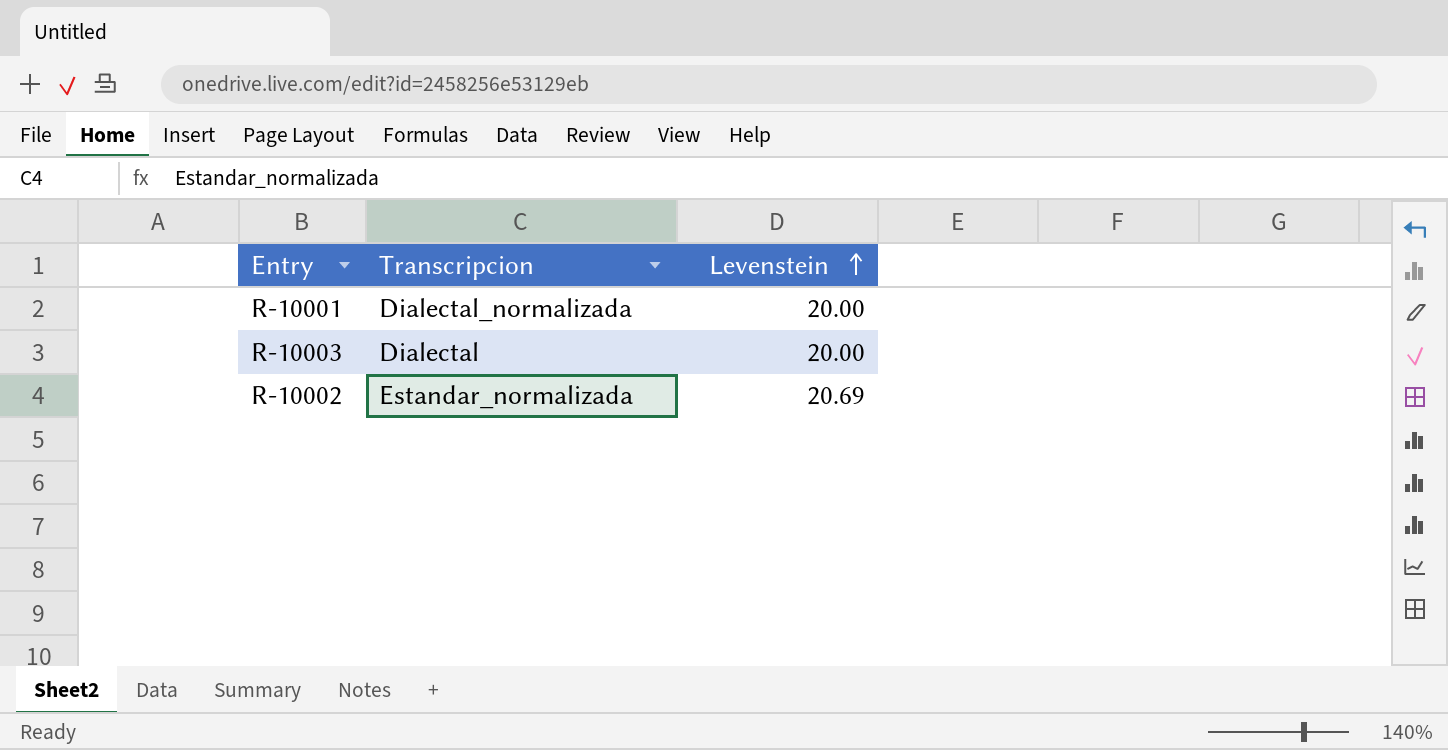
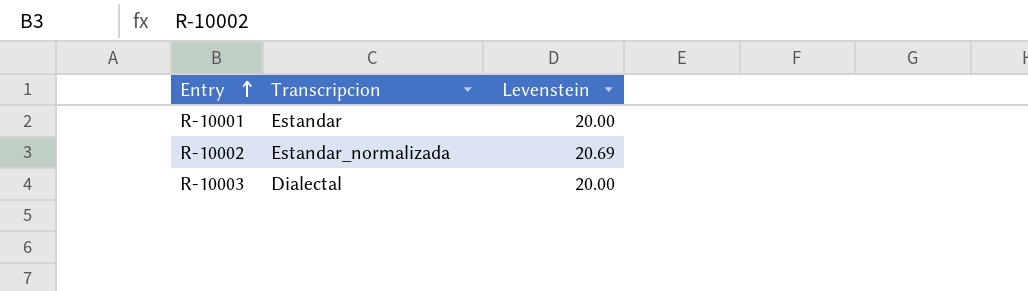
row order: Levenstein ascending -> Entry ascending
R-10001 | Transcripcion: Dialectal_normalizada -> Estandar

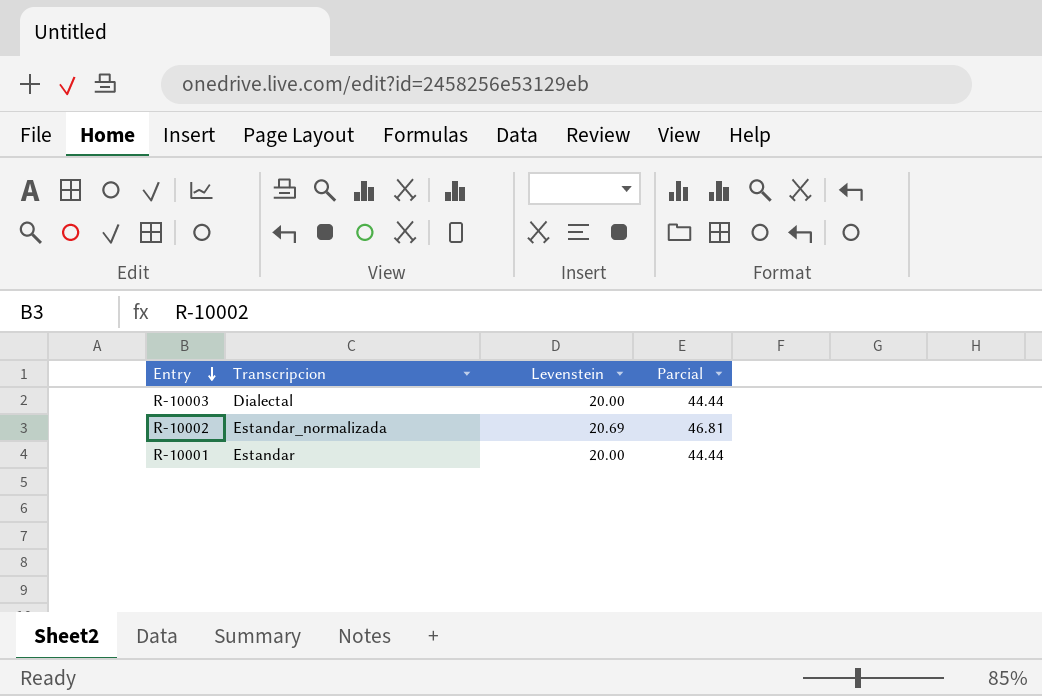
row order: Entry ascending -> Entry descending
column Parcial | position: none -> 4

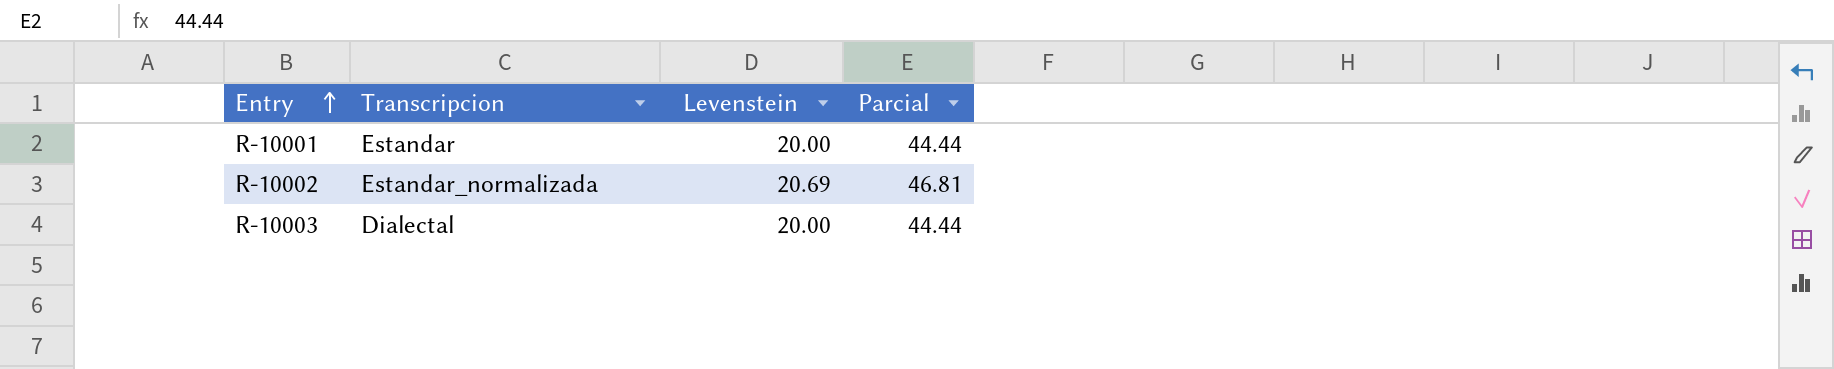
row order: Entry descending -> Entry ascending

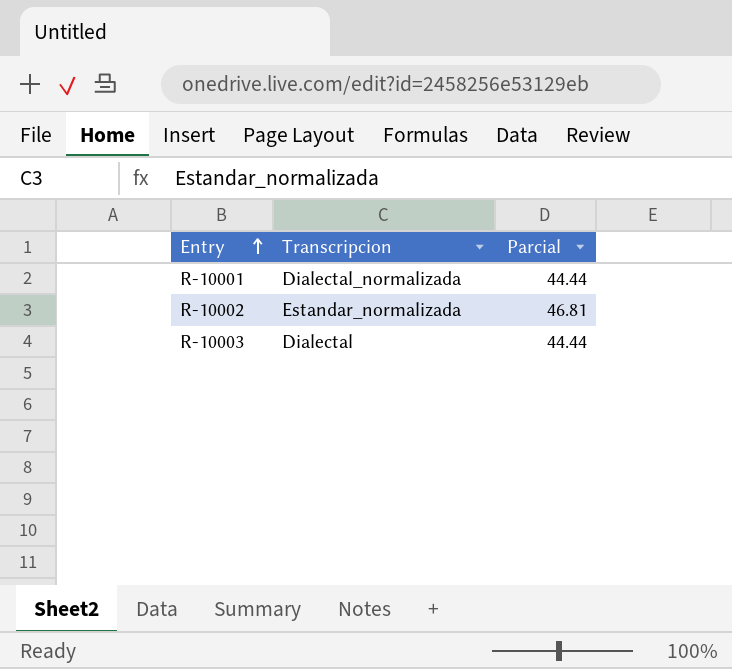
column Levenstein | position: 3 -> none
R-10001 | Transcripcion: Estandar -> Dialectal_normalizada

